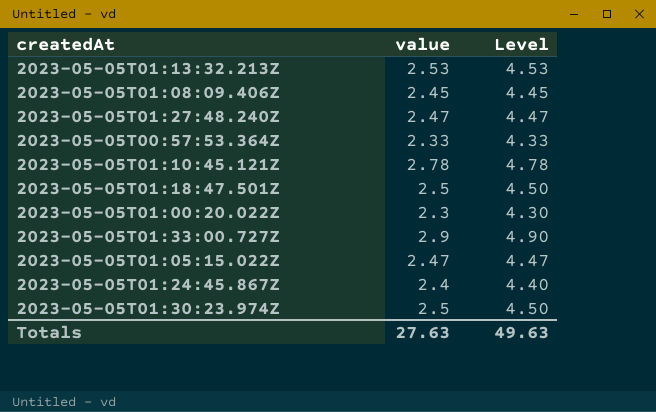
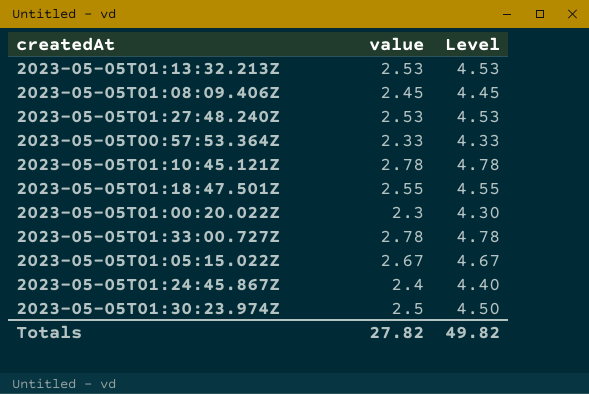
2023-05-05T01:27:48.240Z | value: 2.47 -> 2.53
2023-05-05T01:27:48.240Z | Level: 4.47 -> 4.53
2023-05-05T01:18:47.501Z | value: 2.5 -> 2.55
2023-05-05T01:18:47.501Z | Level: 4.50 -> 4.55
2023-05-05T01:33:00.727Z | value: 2.9 -> 2.78
2023-05-05T01:33:00.727Z | Level: 4.90 -> 4.78
2023-05-05T01:05:15.022Z | value: 2.47 -> 2.67
2023-05-05T01:05:15.022Z | Level: 4.47 -> 4.67
Totals | value: 27.63 -> 27.82
Totals | Level: 49.63 -> 49.82

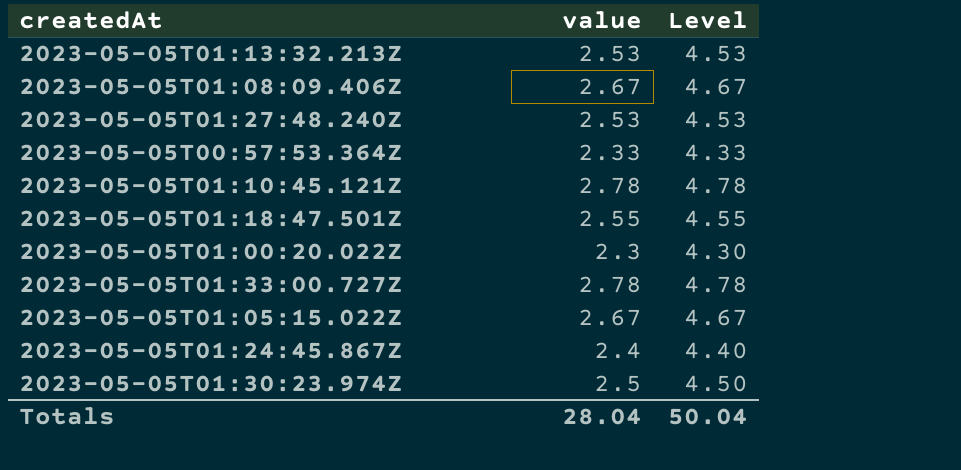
2023-05-05T01:08:09.406Z | value: 2.45 -> 2.67
2023-05-05T01:08:09.406Z | Level: 4.45 -> 4.67
Totals | value: 27.82 -> 28.04
Totals | Level: 49.82 -> 50.04

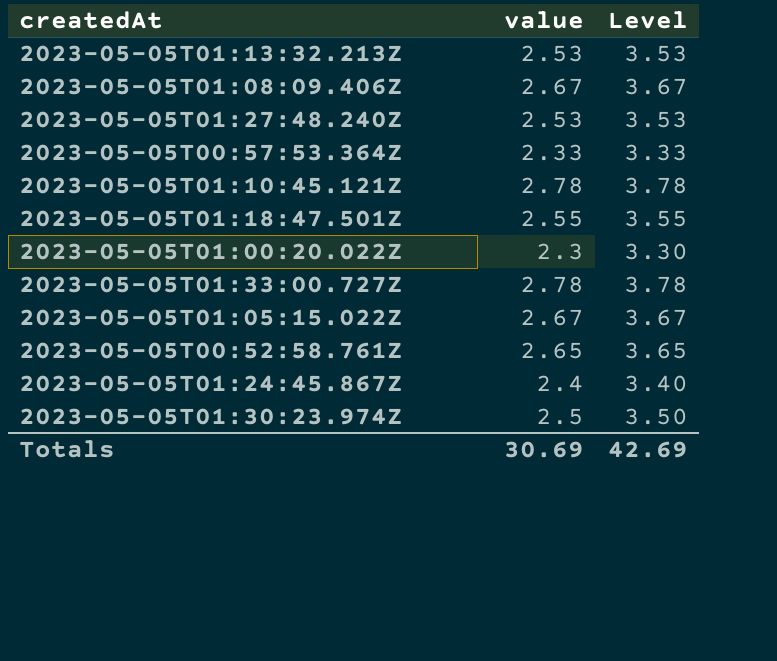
column Level | formula: [value] + 2 -> [value] + 1
row 2023-05-05T00:52:58.761Z: none -> 2.65 | 3.65
Totals | value: 28.04 -> 30.69
Totals | Level: 50.04 -> 42.69

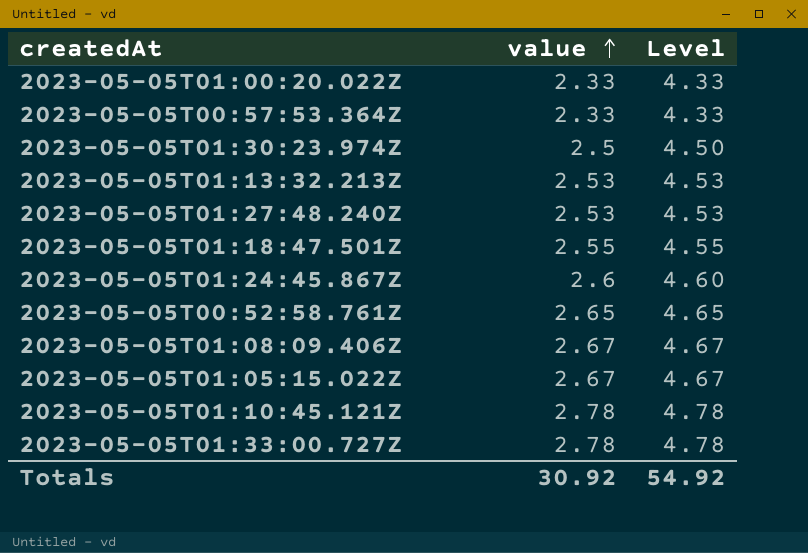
row order: none -> value ascending
column Level | formula: [value] + 1 -> [value] + 2
2023-05-05T01:00:20.022Z | value: 2.3 -> 2.33
2023-05-05T01:24:45.867Z | value: 2.4 -> 2.6
Totals | value: 30.69 -> 30.92
Totals | Level: 42.69 -> 54.92

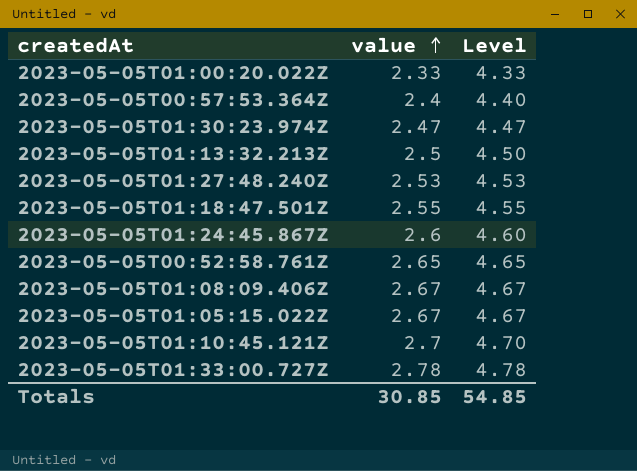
2023-05-05T00:57:53.364Z | value: 2.33 -> 2.4
2023-05-05T00:57:53.364Z | Level: 4.33 -> 4.40
2023-05-05T01:30:23.974Z | value: 2.5 -> 2.47
2023-05-05T01:30:23.974Z | Level: 4.50 -> 4.47
2023-05-05T01:13:32.213Z | value: 2.53 -> 2.5
2023-05-05T01:13:32.213Z | Level: 4.53 -> 4.50
2023-05-05T01:10:45.121Z | value: 2.78 -> 2.7
2023-05-05T01:10:45.121Z | Level: 4.78 -> 4.70
Totals | value: 30.92 -> 30.85
Totals | Level: 54.92 -> 54.85

